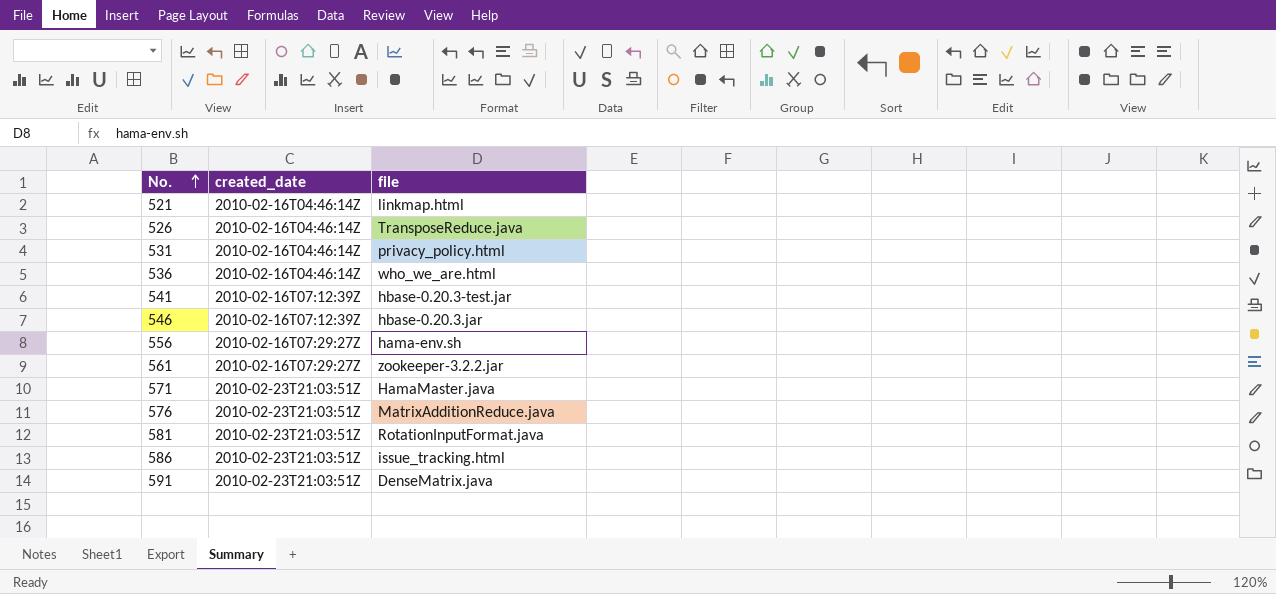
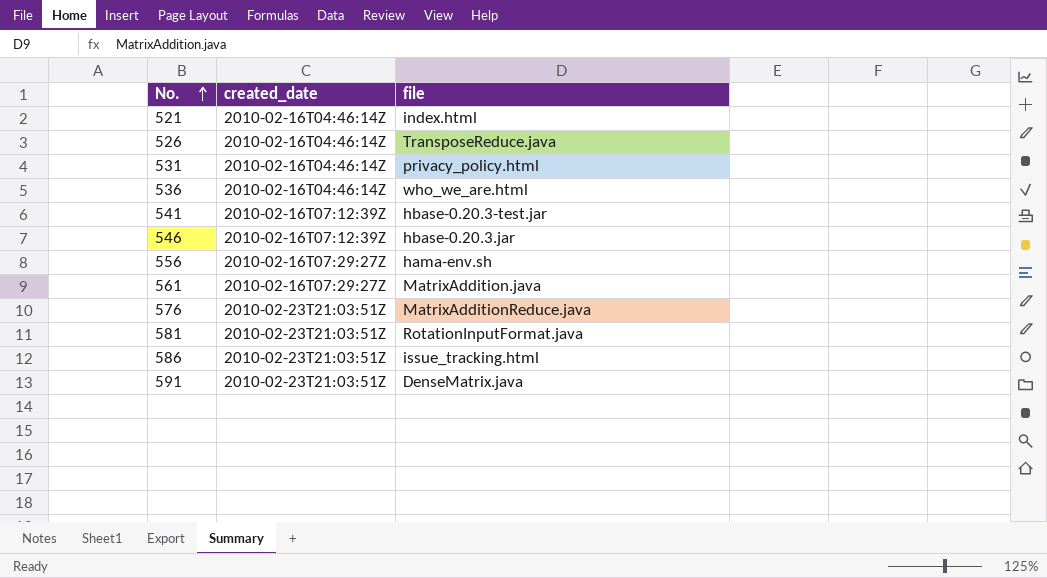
row 571: 2010-02-23T21:03:51Z | HamaMaster.java -> none
521 | file: linkmap.html -> index.html
561 | file: zookeeper-3.2.2.jar -> MatrixAddition.java

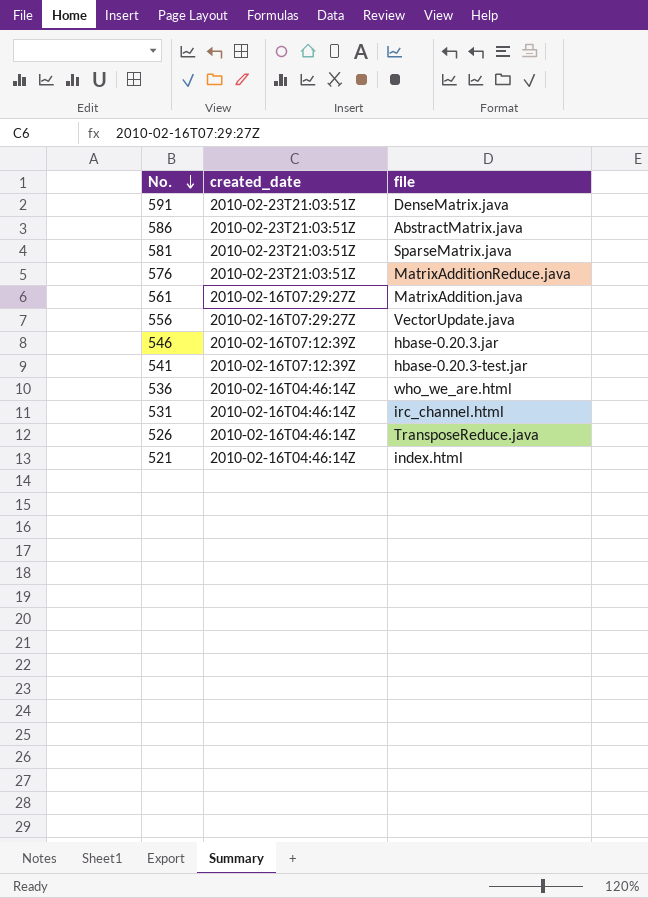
row order: No. ascending -> No. descending
586 | file: issue_tracking.html -> AbstractMatrix.java
581 | file: RotationInputFormat.java -> SparseMatrix.java
556 | file: hama-env.sh -> VectorUpdate.java
531 | file: privacy_policy.html -> irc_channel.html

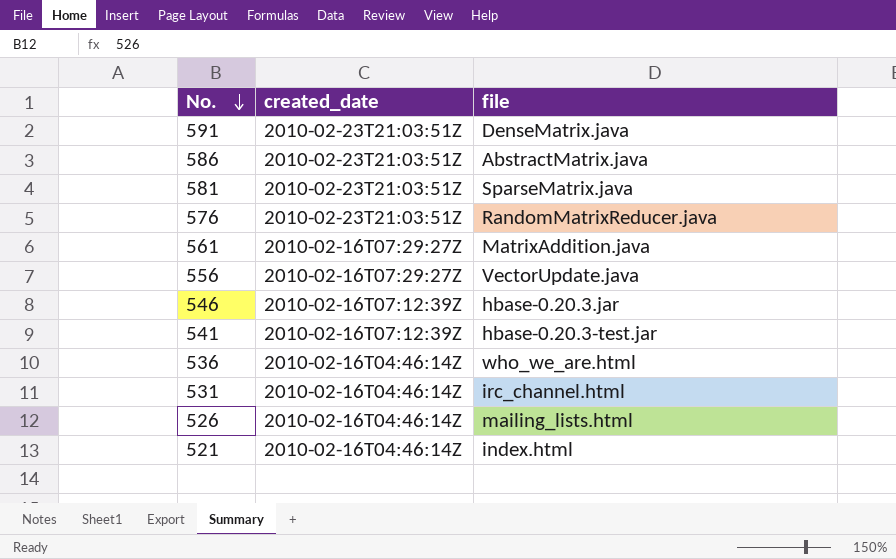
576 | file: MatrixAdditionReduce.java -> RandomMatrixReducer.java
526 | file: TransposeReduce.java -> mailing_lists.html

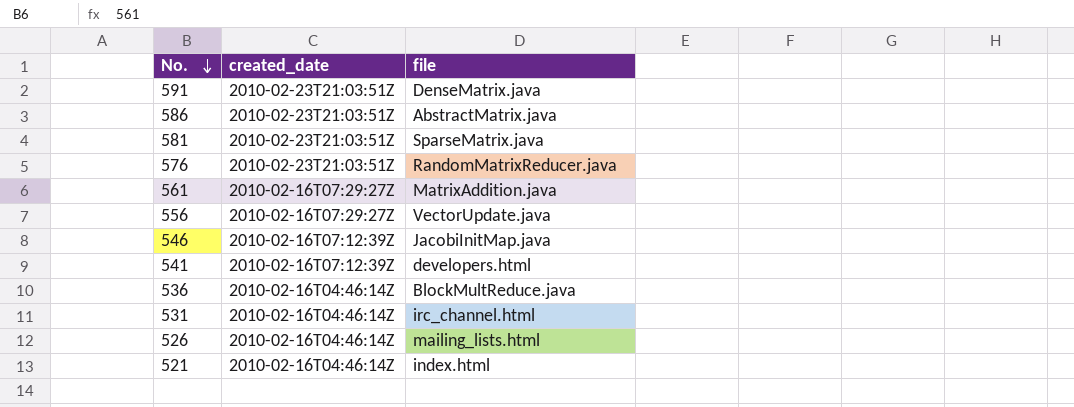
546 | file: hbase-0.20.3.jar -> JacobiInitMap.java
541 | file: hbase-0.20.3-test.jar -> developers.html
536 | file: who_we_are.html -> BlockMultReduce.java

